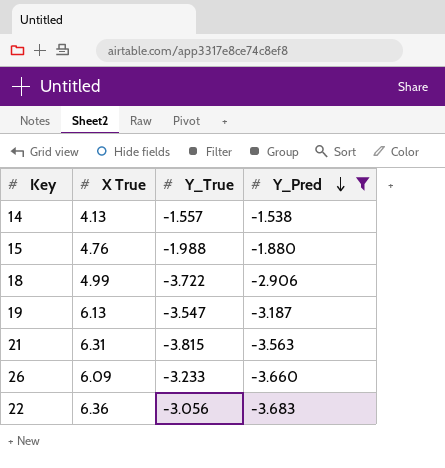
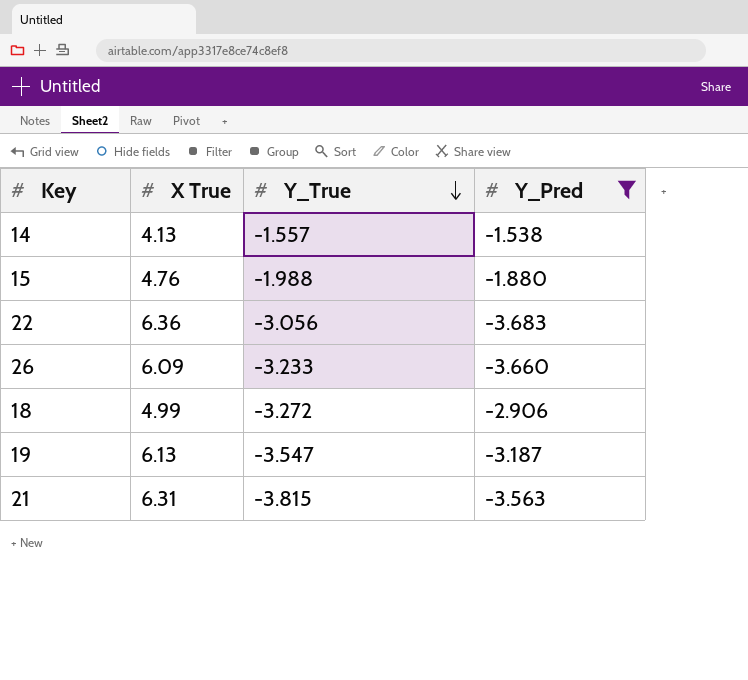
row order: Y_Pred descending -> Y_True descending
18 | Y_True: -3.722 -> -3.272

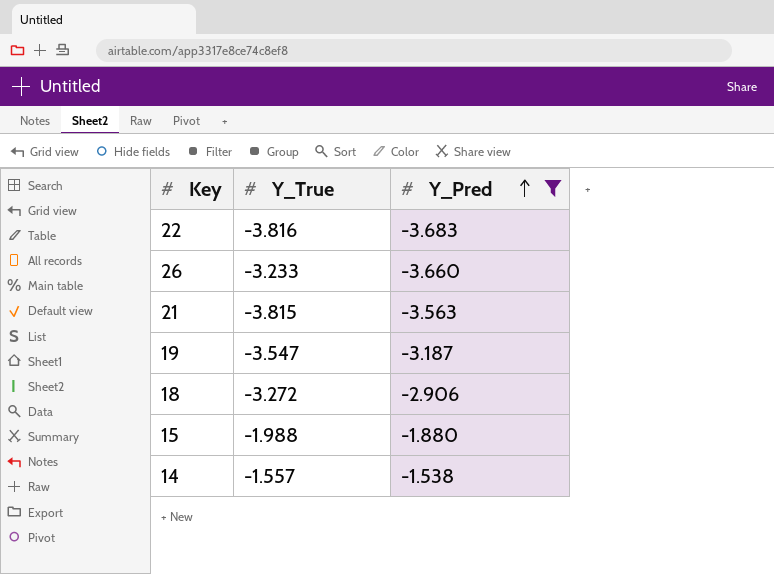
row order: Y_True descending -> Y_Pred ascending
column X True | position: 2 -> none
22 | Y_True: -3.056 -> -3.816

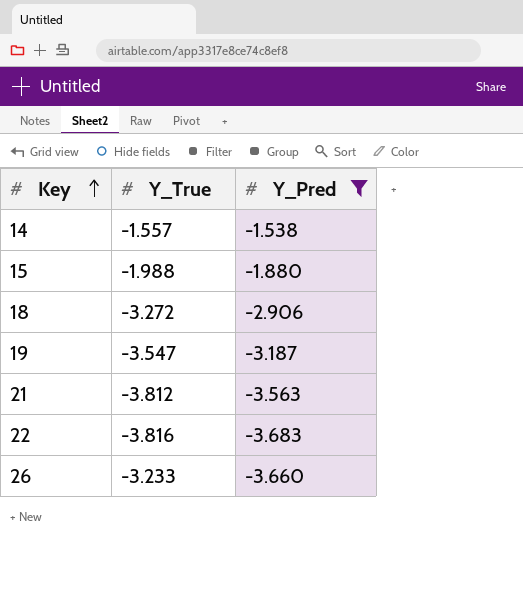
row order: Y_Pred ascending -> Key ascending
21 | Y_True: -3.815 -> -3.812

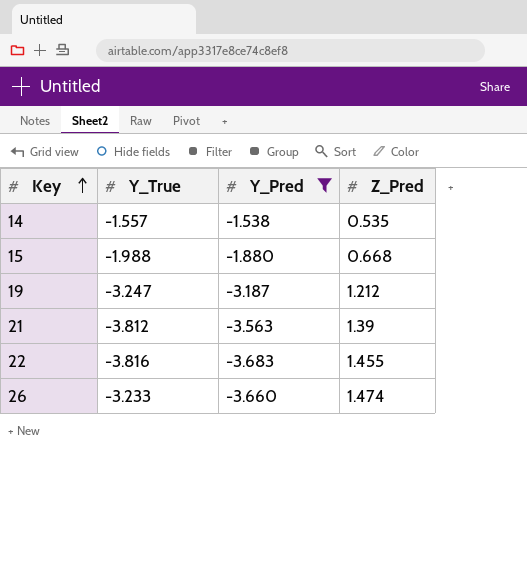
column Z_Pred | position: none -> 4
row 18: -3.272 | -2.906 -> none
19 | Y_True: -3.547 -> -3.247

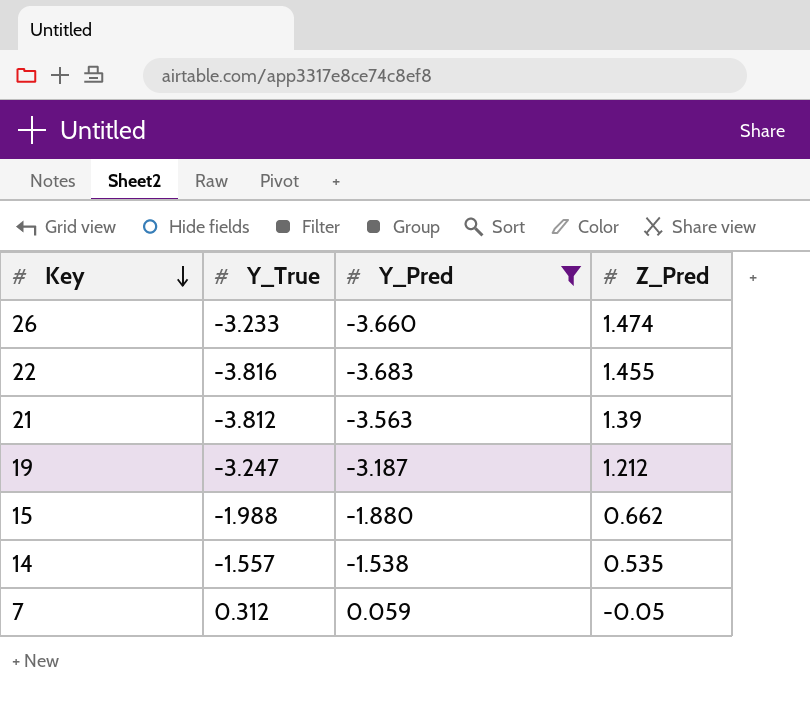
row order: Key ascending -> Key descending
15 | Z_Pred: 0.668 -> 0.662
row 7: none -> 0.312 | 0.059 | -0.05

